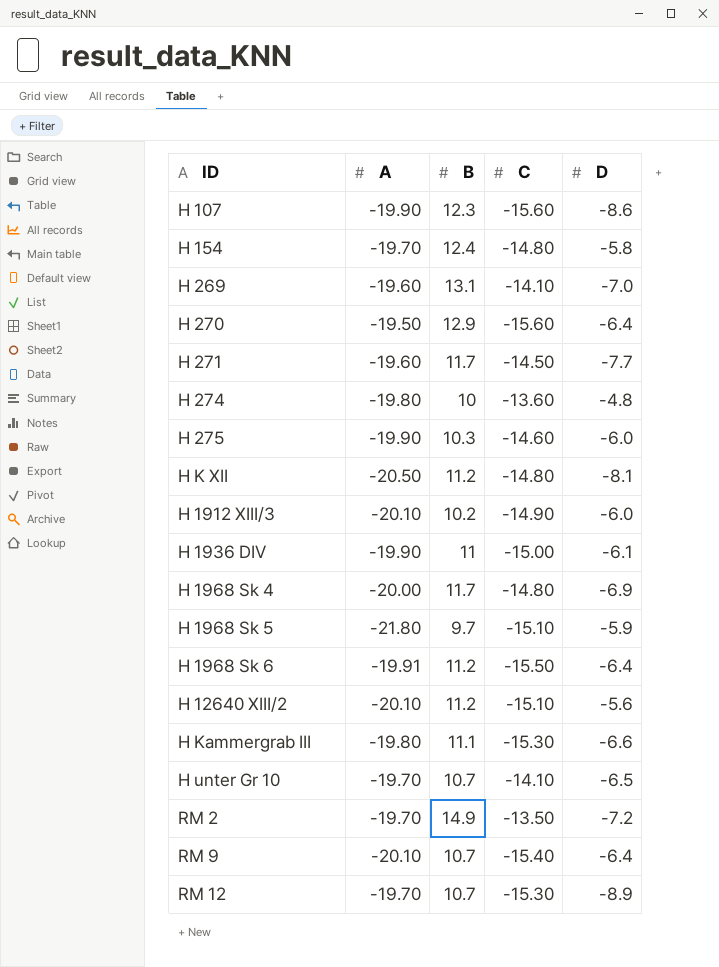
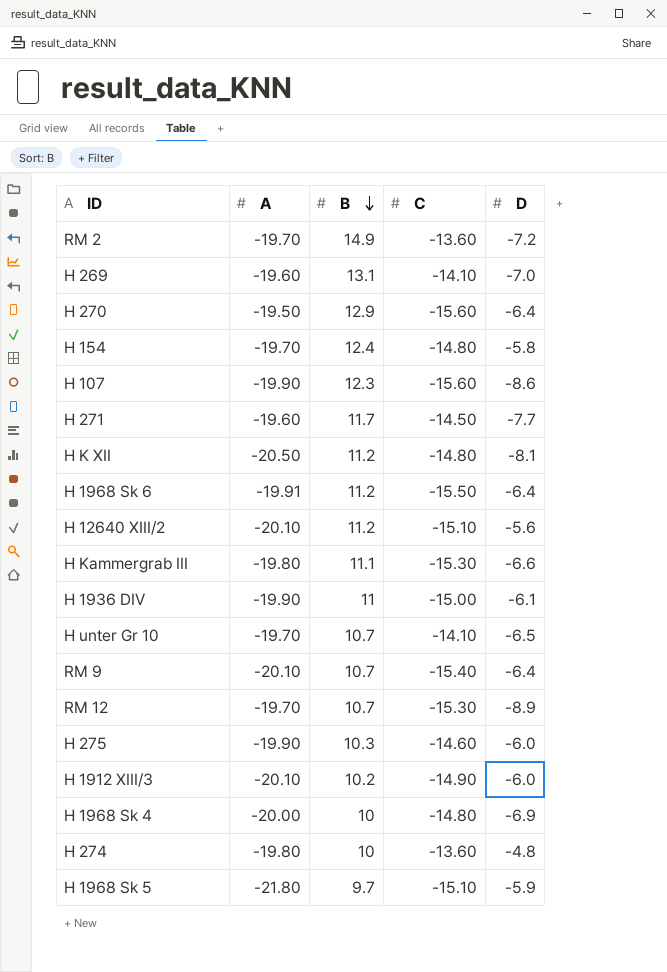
row order: none -> B descending
RM 2 | C: -13.50 -> -13.60
H 1968 Sk 4 | B: 11.7 -> 10

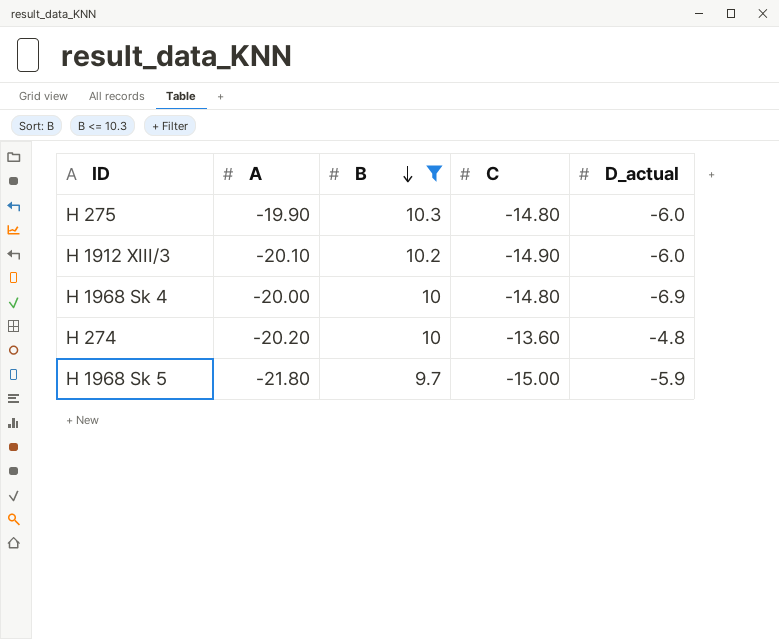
filter: none -> B <= 10.3
column name: D -> D_actual
H 275 | C: -14.60 -> -14.80
H 274 | A: -19.80 -> -20.20
H 1968 Sk 5 | C: -15.10 -> -15.00

